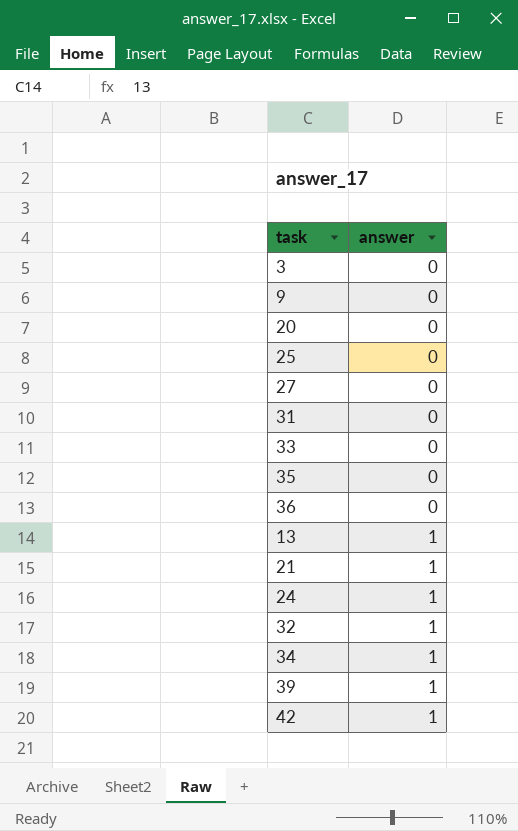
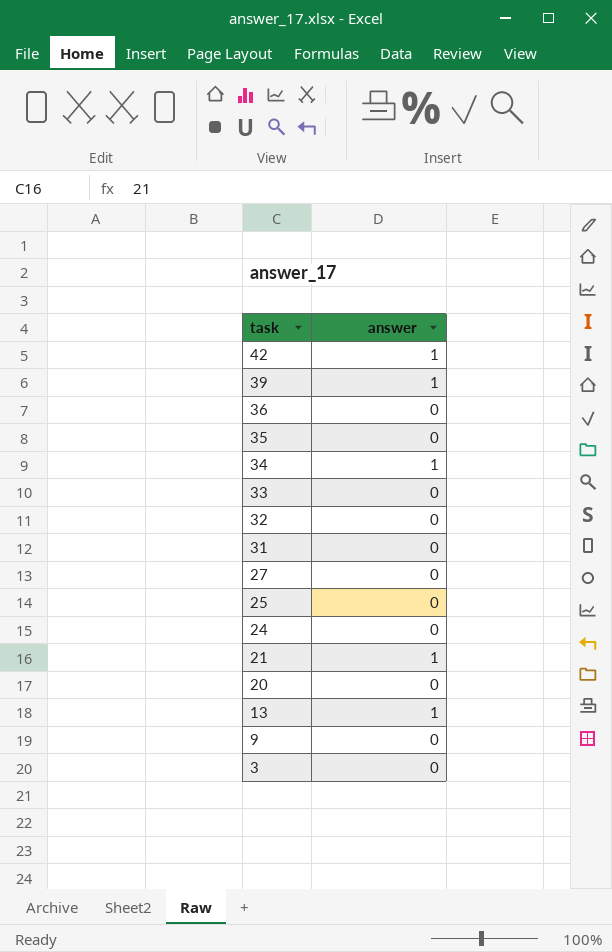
row order: answer ascending -> task descending
32 | answer: 1 -> 0
24 | answer: 1 -> 0

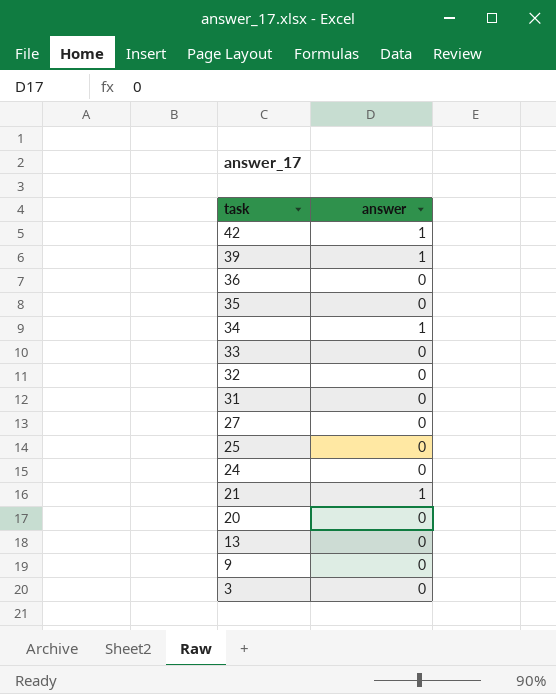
13 | answer: 1 -> 0

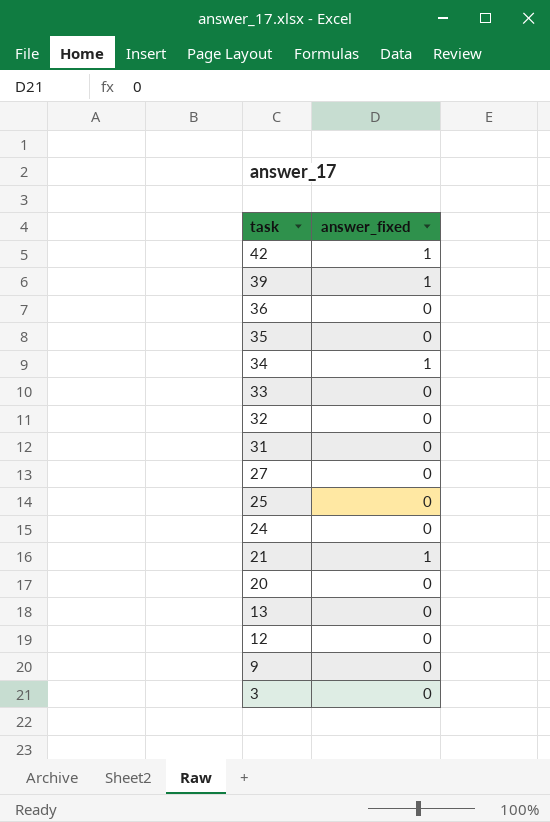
column name: answer -> answer_fixed
row 12: none -> 0

